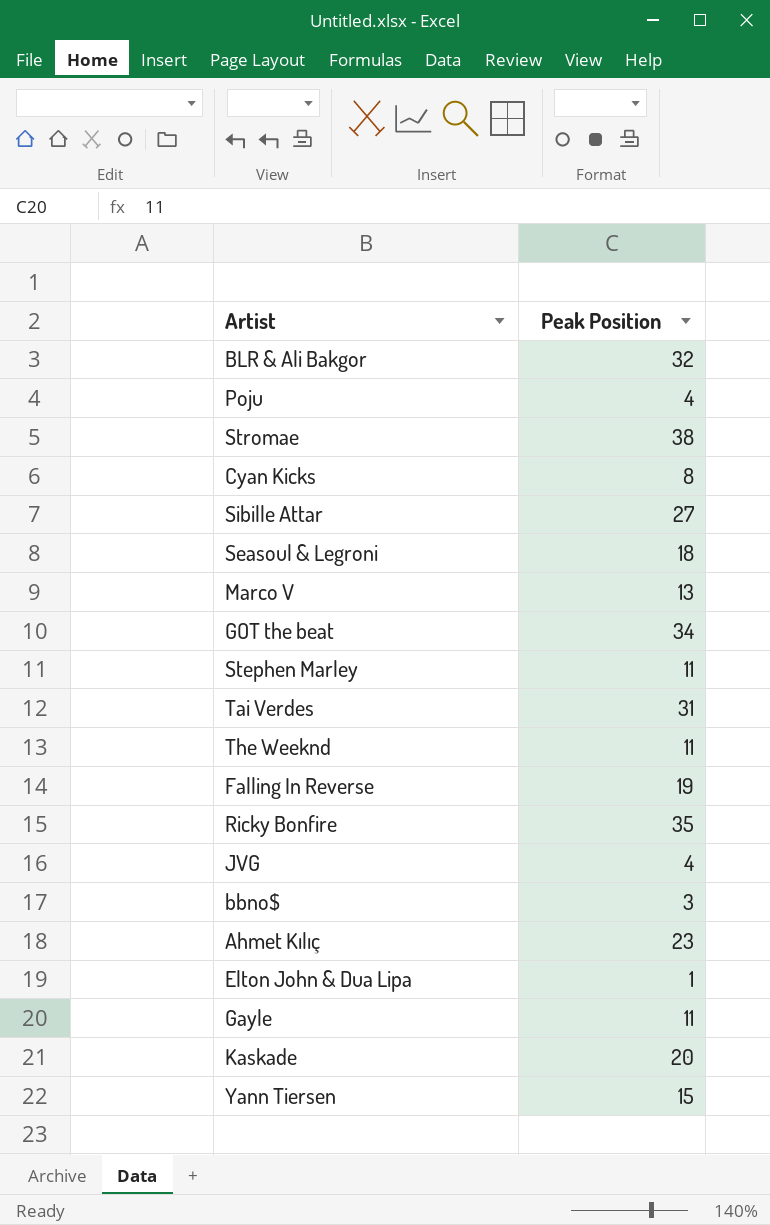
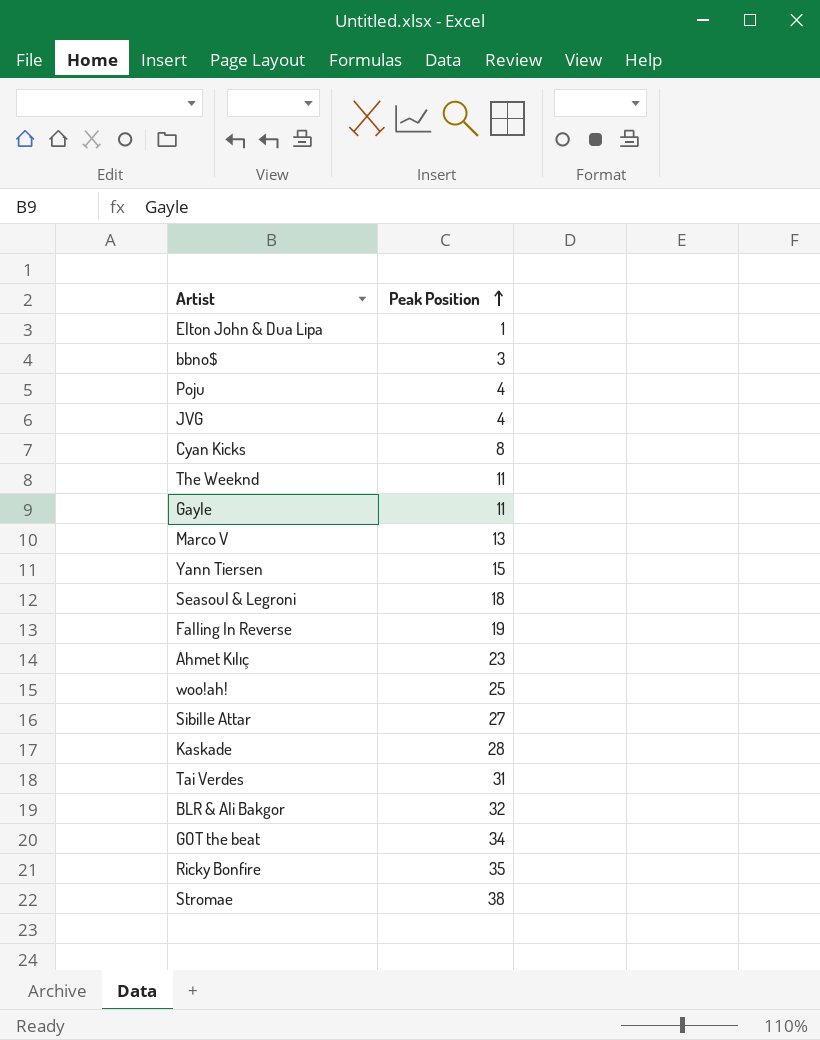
row order: none -> Peak Position ascending
row Stephen Marley: 11 -> none
row woo!ah!: none -> 25
Kaskade | Peak Position: 20 -> 28

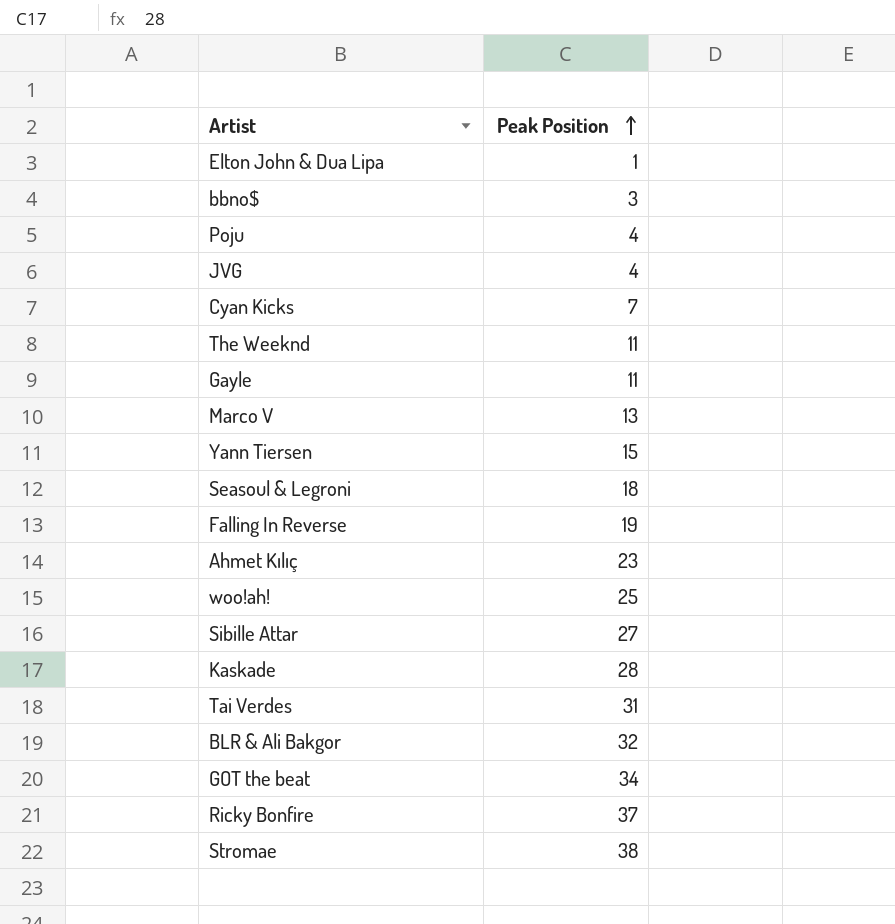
Cyan Kicks | Peak Position: 8 -> 7
Ricky Bonfire | Peak Position: 35 -> 37

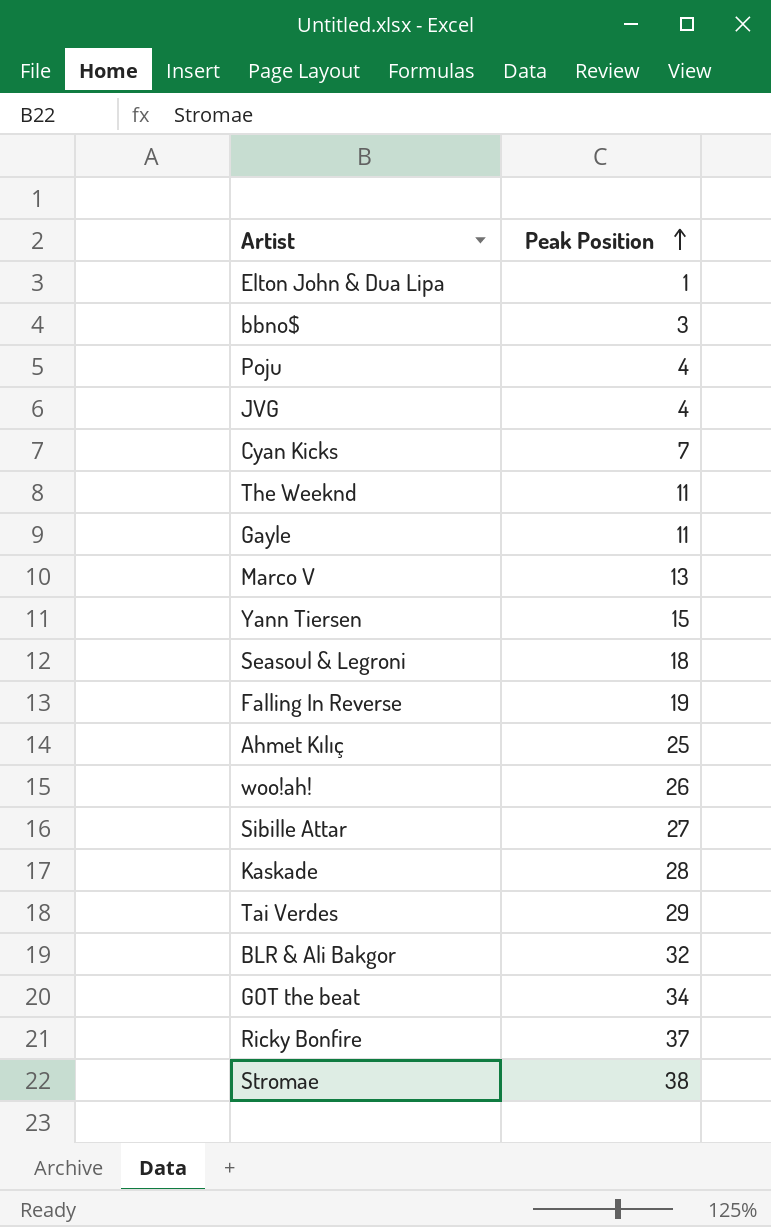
Ahmet Kılıç | Peak Position: 23 -> 25
woo!ah! | Peak Position: 25 -> 26
Tai Verdes | Peak Position: 31 -> 29

